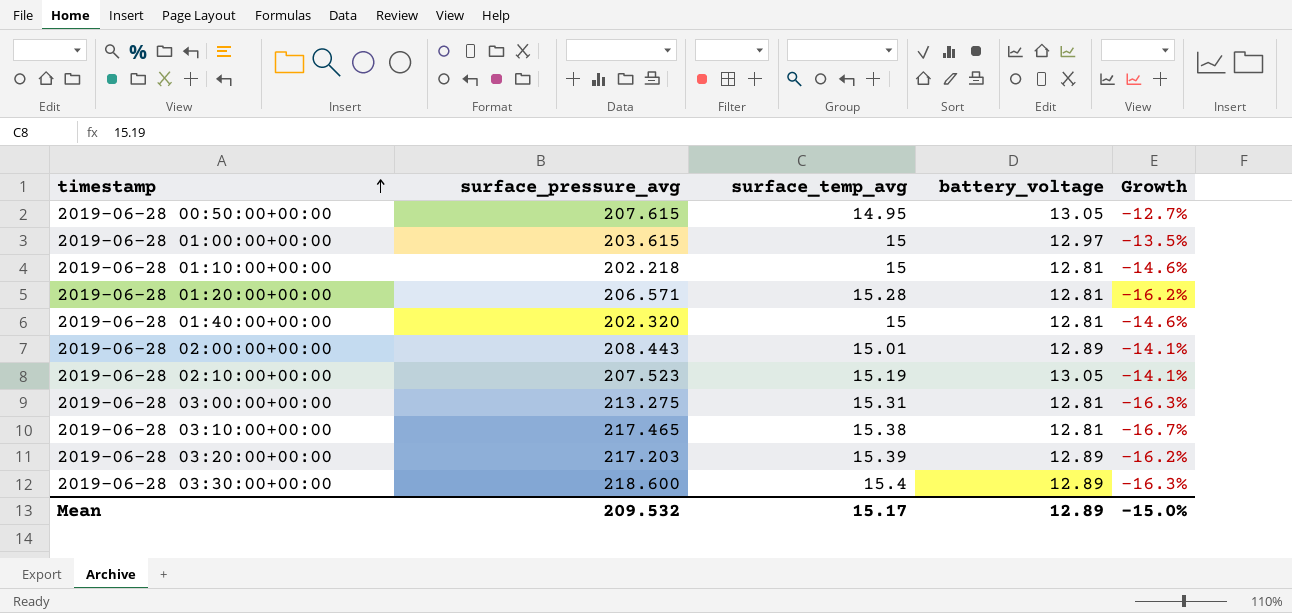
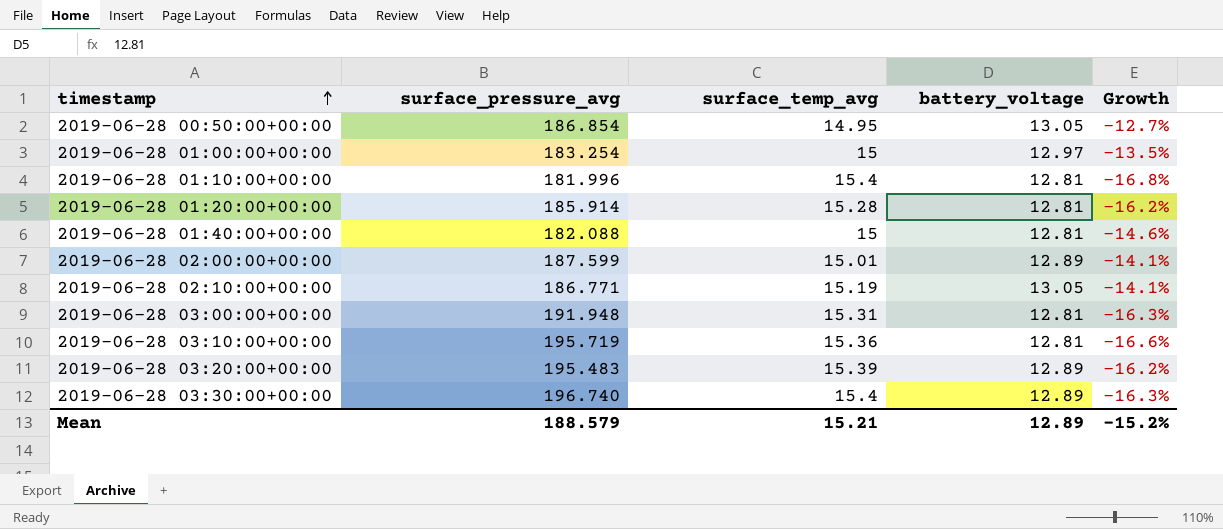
2019-06-28 00:50:00+00:00 | surface_pressure_avg: 207.615 -> 186.854
2019-06-28 01:00:00+00:00 | surface_pressure_avg: 203.615 -> 183.254
2019-06-28 01:10:00+00:00 | surface_pressure_avg: 202.218 -> 181.996
2019-06-28 01:10:00+00:00 | surface_temp_avg: 15 -> 15.4
2019-06-28 01:10:00+00:00 | Growth: -14.6% -> -16.8%
2019-06-28 01:20:00+00:00 | surface_pressure_avg: 206.571 -> 185.914
2019-06-28 01:40:00+00:00 | surface_pressure_avg: 202.320 -> 182.088
2019-06-28 02:00:00+00:00 | surface_pressure_avg: 208.443 -> 187.599
2019-06-28 02:10:00+00:00 | surface_pressure_avg: 207.523 -> 186.771
2019-06-28 03:00:00+00:00 | surface_pressure_avg: 213.275 -> 191.948
2019-06-28 03:10:00+00:00 | surface_pressure_avg: 217.465 -> 195.719
2019-06-28 03:10:00+00:00 | surface_temp_avg: 15.38 -> 15.36
2019-06-28 03:10:00+00:00 | Growth: -16.7% -> -16.6%
2019-06-28 03:20:00+00:00 | surface_pressure_avg: 217.203 -> 195.483
2019-06-28 03:30:00+00:00 | surface_pressure_avg: 218.600 -> 196.740
Mean | surface_pressure_avg: 209.532 -> 188.579
Mean | surface_temp_avg: 15.17 -> 15.21
Mean | Growth: -15.0% -> -15.2%

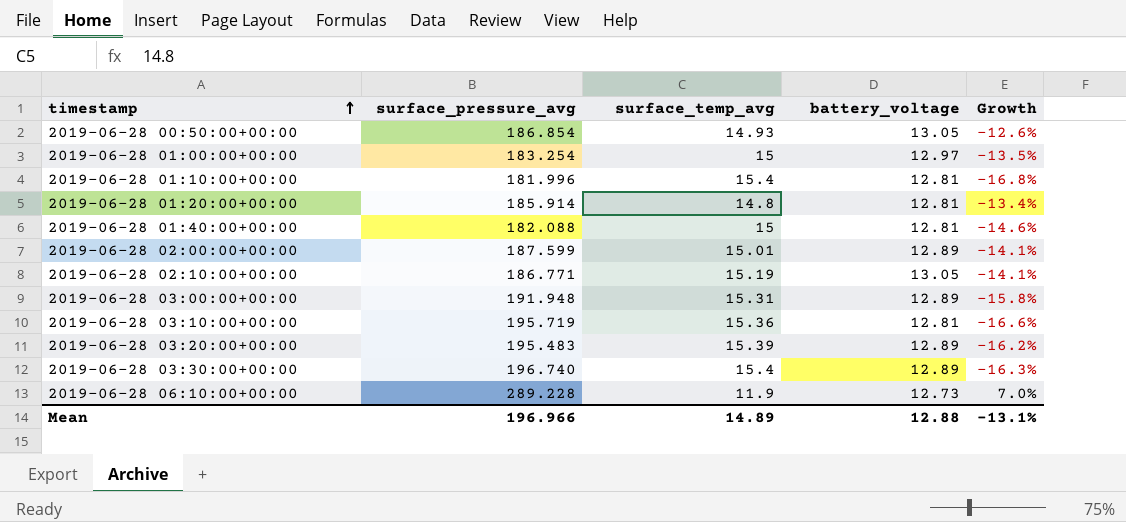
2019-06-28 00:50:00+00:00 | surface_temp_avg: 14.95 -> 14.93
2019-06-28 00:50:00+00:00 | Growth: -12.7% -> -12.6%
2019-06-28 01:20:00+00:00 | surface_temp_avg: 15.28 -> 14.8
2019-06-28 01:20:00+00:00 | Growth: -16.2% -> -13.4%
2019-06-28 03:00:00+00:00 | battery_voltage: 12.81 -> 12.89
2019-06-28 03:00:00+00:00 | Growth: -16.3% -> -15.8%
row 2019-06-28 06:10:00+00:00: none -> 289.228 | 11.9 | 12.73 | 7.0%
Mean | surface_pressure_avg: 188.579 -> 196.966
Mean | surface_temp_avg: 15.21 -> 14.89
Mean | battery_voltage: 12.89 -> 12.88
Mean | Growth: -15.2% -> -13.1%

